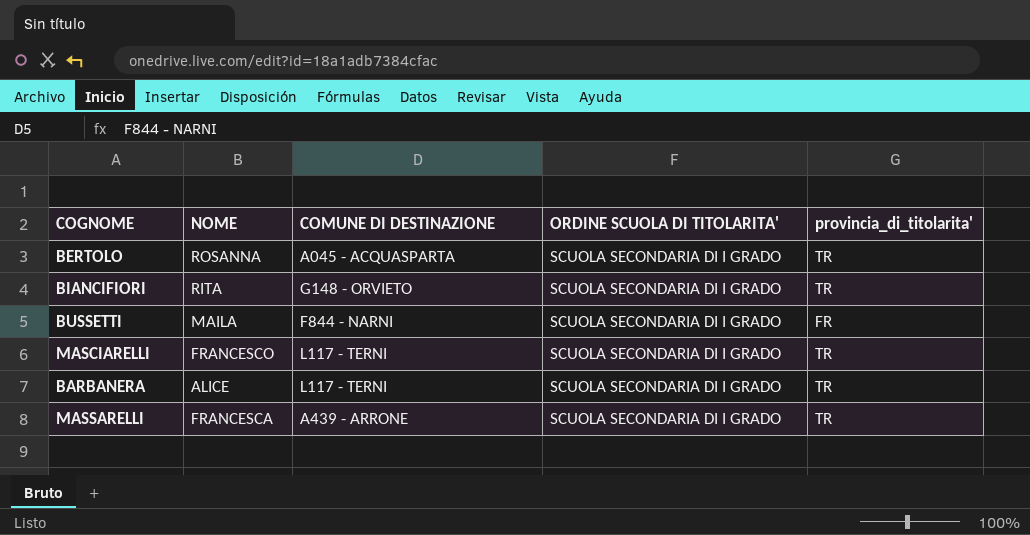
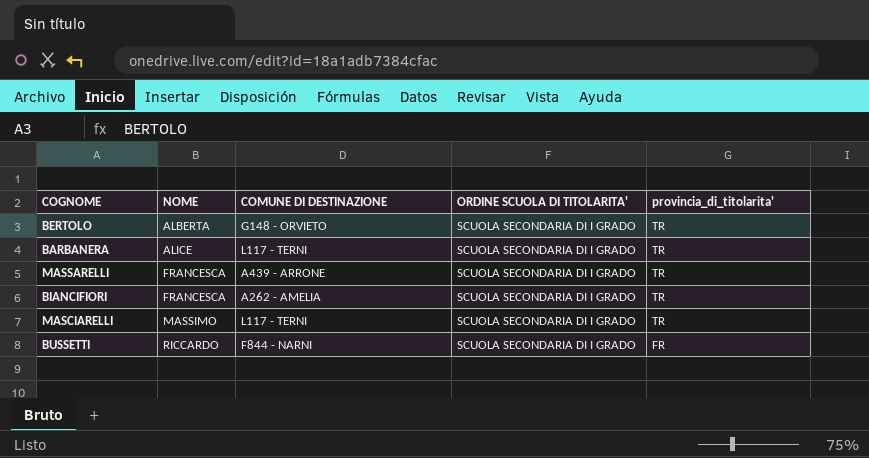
row order: none -> NOME ascending
BERTOLO | NOME: ROSANNA -> ALBERTA
BERTOLO | COMUNE DI DESTINAZIONE: A045 - ACQUASPARTA -> G148 - ORVIETO
BIANCIFIORI | NOME: RITA -> FRANCESCA
BIANCIFIORI | COMUNE DI DESTINAZIONE: G148 - ORVIETO -> A262 - AMELIA
MASCIARELLI | NOME: FRANCESCO -> MASSIMO
BUSSETTI | NOME: MAILA -> RICCARDO

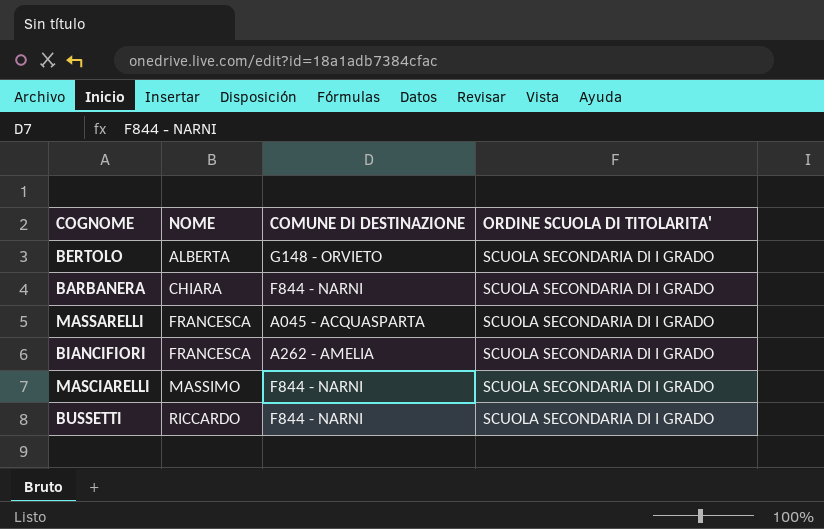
column provincia_di_titolarita' | position: 5 -> none
BARBANERA | NOME: ALICE -> CHIARA
BARBANERA | COMUNE DI DESTINAZIONE: L117 - TERNI -> F844 - NARNI
MASSARELLI | COMUNE DI DESTINAZIONE: A439 - ARRONE -> A045 - ACQUASPARTA
MASCIARELLI | COMUNE DI DESTINAZIONE: L117 - TERNI -> F844 - NARNI

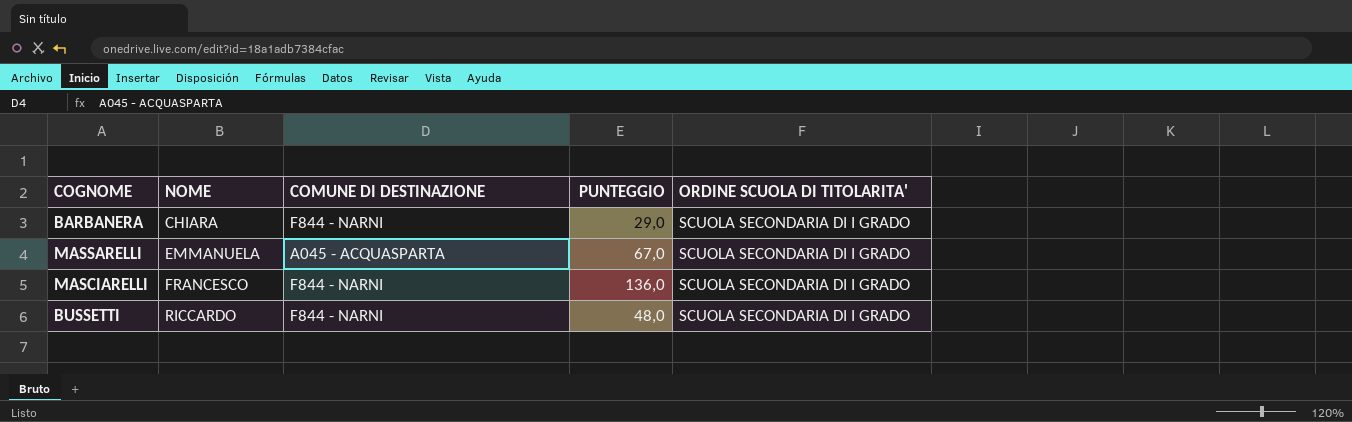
column PUNTEGGIO | position: none -> 4
row BERTOLO: ALBERTA | G148 - ORVIETO | SCUOLA SECONDARIA DI I GRADO -> none
row BIANCIFIORI: FRANCESCA | A262 - AMELIA | SCUOLA SECONDARIA DI I GRADO -> none
MASSARELLI | NOME: FRANCESCA -> EMMANUELA
MASCIARELLI | NOME: MASSIMO -> FRANCESCO

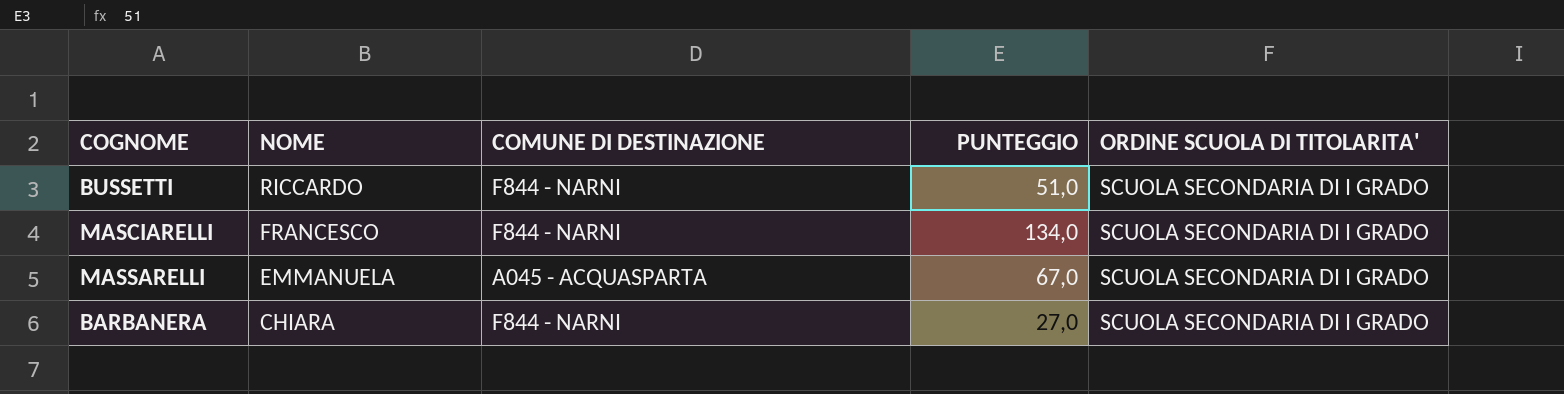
row order: NOME ascending -> NOME descending
BUSSETTI | PUNTEGGIO: 48,0 -> 51,0
MASCIARELLI | PUNTEGGIO: 136,0 -> 134,0
BARBANERA | PUNTEGGIO: 29,0 -> 27,0

